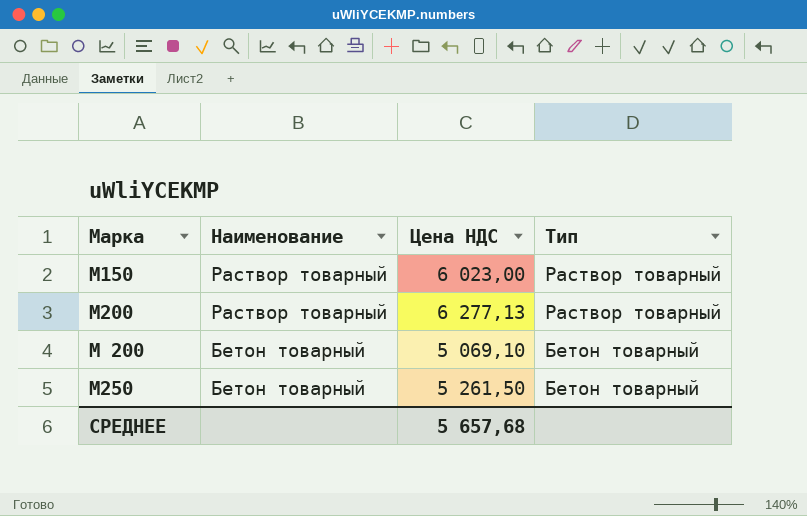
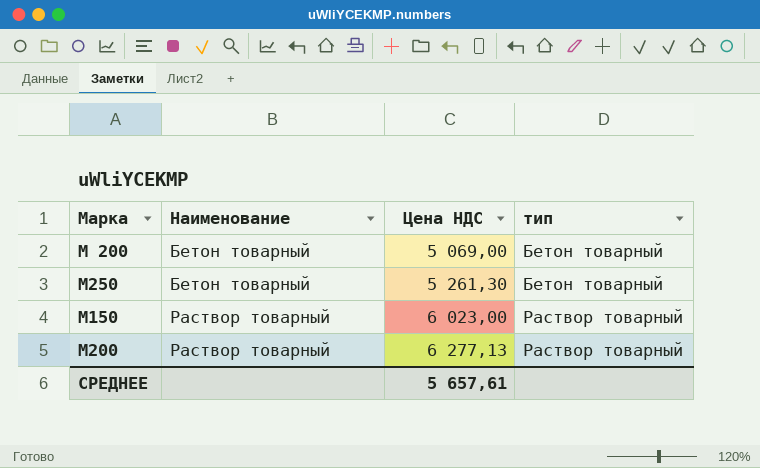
row order: Наименование descending -> Наименование ascending
column name: Тип -> тип
М 200 | Цена НДС: 5 069,10 -> 5 069,00
М250 | Цена НДС: 5 261,50 -> 5 261,30
СРЕДНЕЕ | Цена НДС: 5 657,68 -> 5 657,61

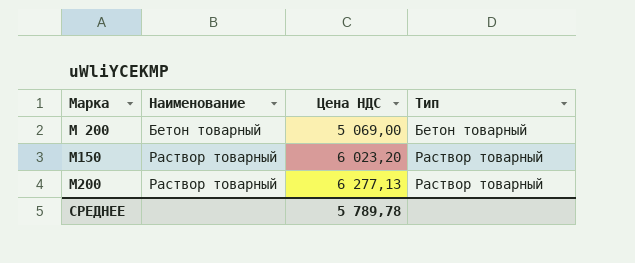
column name: тип -> Тип
row М250: Бетон товарный | 5 261,30 | Бетон товарный -> none
М150 | Цена НДС: 6 023,00 -> 6 023,20
СРЕДНЕЕ | Цена НДС: 5 657,61 -> 5 789,78

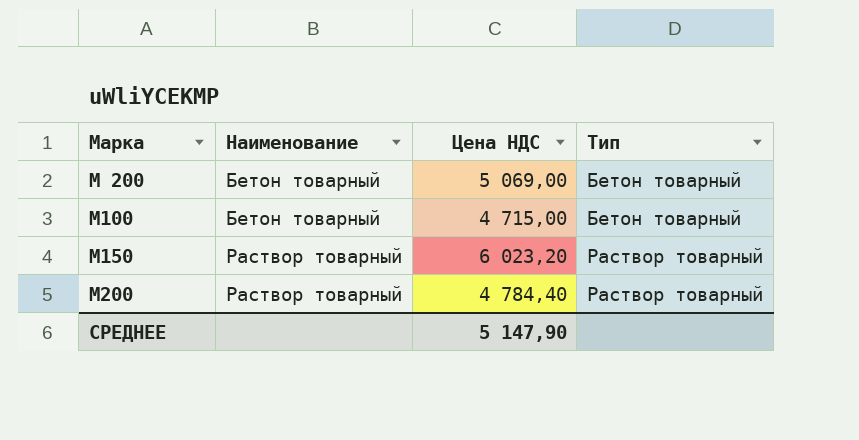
row М100: none -> Бетон товарный | 4 715,00 | Бетон товарный
М200 | Цена НДС: 6 277,13 -> 4 784,40
СРЕДНЕЕ | Цена НДС: 5 789,78 -> 5 147,90

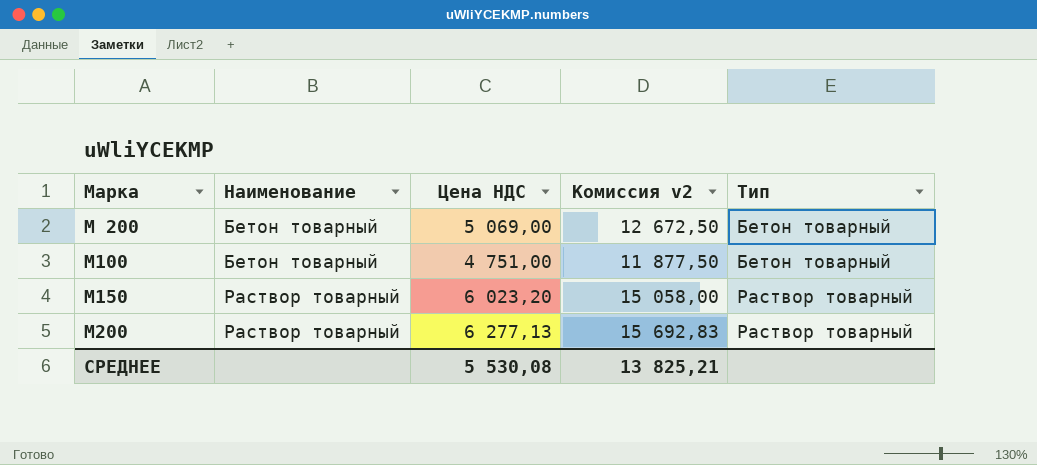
column Комиссия v2 | formula: none -> [Цена НДС] * 2,5
М100 | Цена НДС: 4 715,00 -> 4 751,00
М200 | Цена НДС: 4 784,40 -> 6 277,13
СРЕДНЕЕ | Цена НДС: 5 147,90 -> 5 530,08

